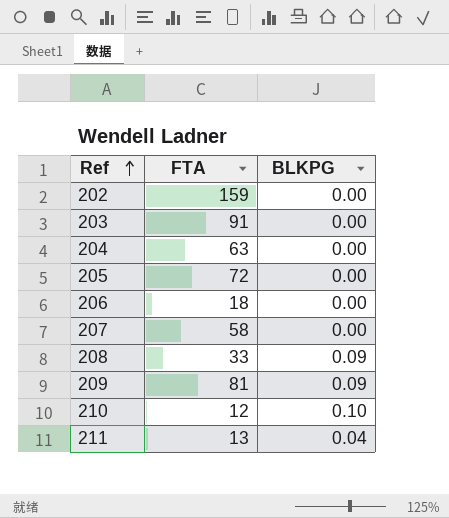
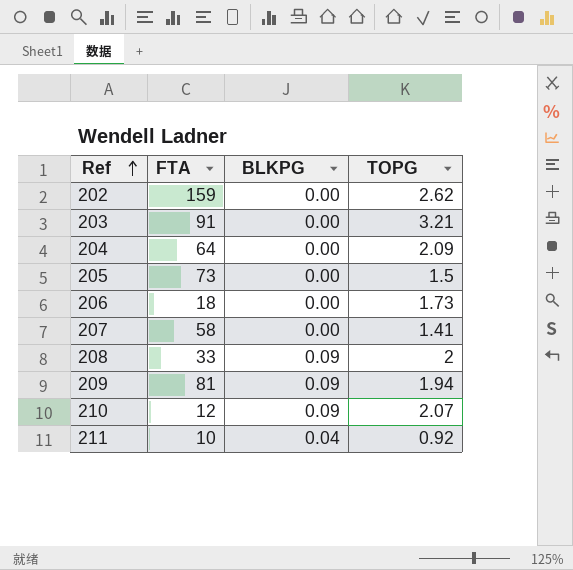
column TOPG | position: none -> 4
204 | FTA: 63 -> 64
205 | FTA: 72 -> 73
210 | BLKPG: 0.10 -> 0.09
211 | FTA: 13 -> 10

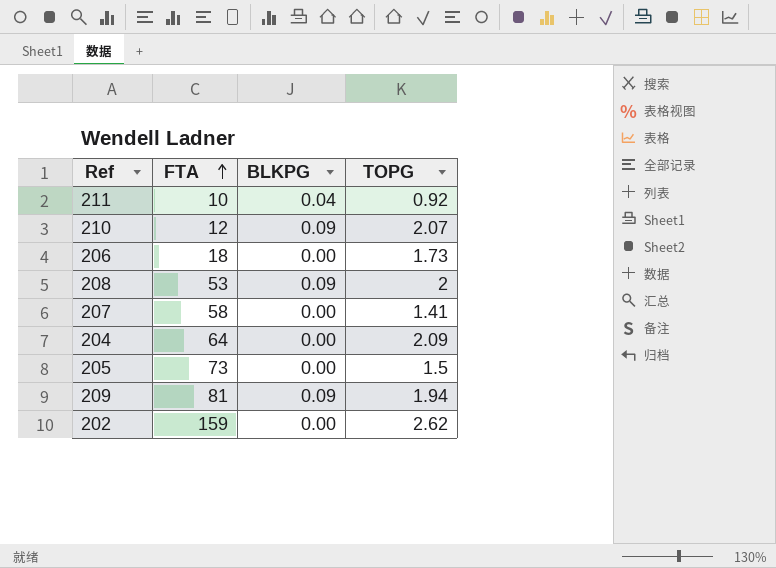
row order: Ref ascending -> FTA ascending
row 203: 91 | 0.00 | 3.21 -> none
208 | FTA: 33 -> 53

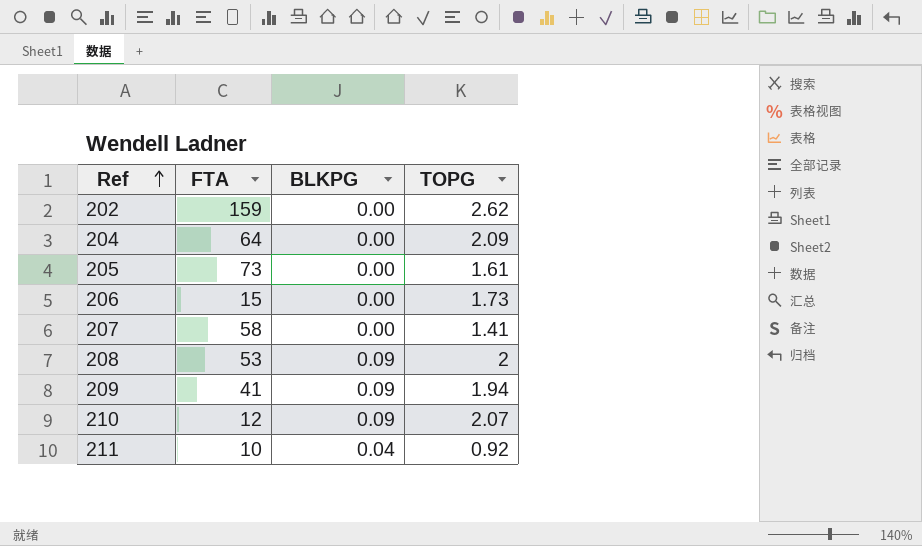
row order: FTA ascending -> Ref ascending
205 | TOPG: 1.5 -> 1.61
206 | FTA: 18 -> 15
209 | FTA: 81 -> 41

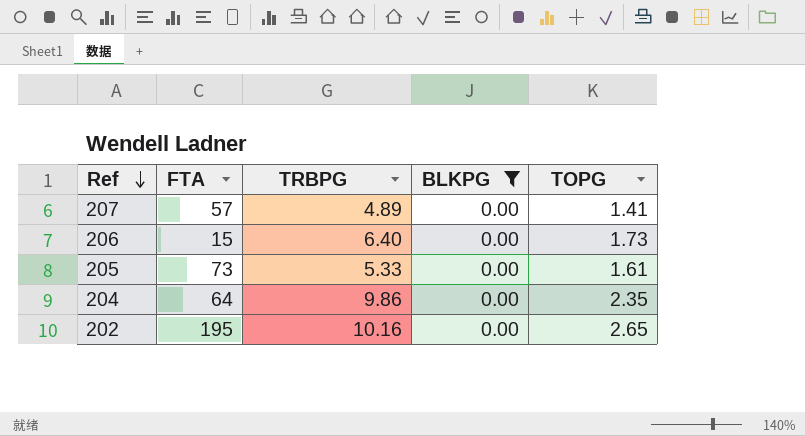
filter: none -> BLKPG = 0.00
row order: Ref ascending -> Ref descending
column TRBPG | position: none -> 3
207 | FTA: 58 -> 57
204 | TOPG: 2.09 -> 2.35
202 | FTA: 159 -> 195
202 | TOPG: 2.62 -> 2.65

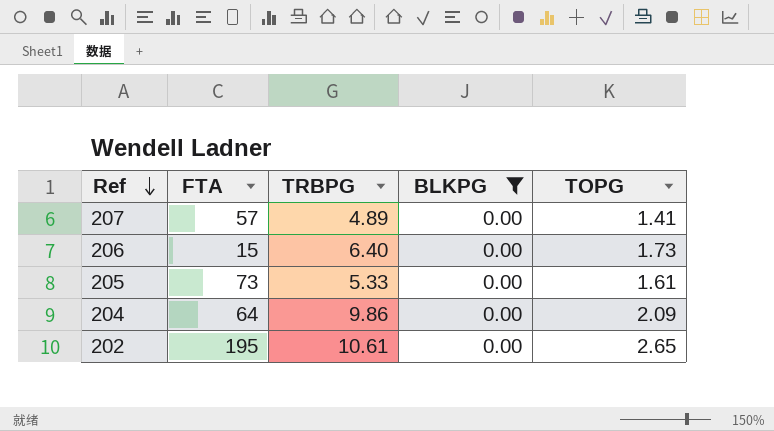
204 | TOPG: 2.35 -> 2.09
202 | TRBPG: 10.16 -> 10.61

